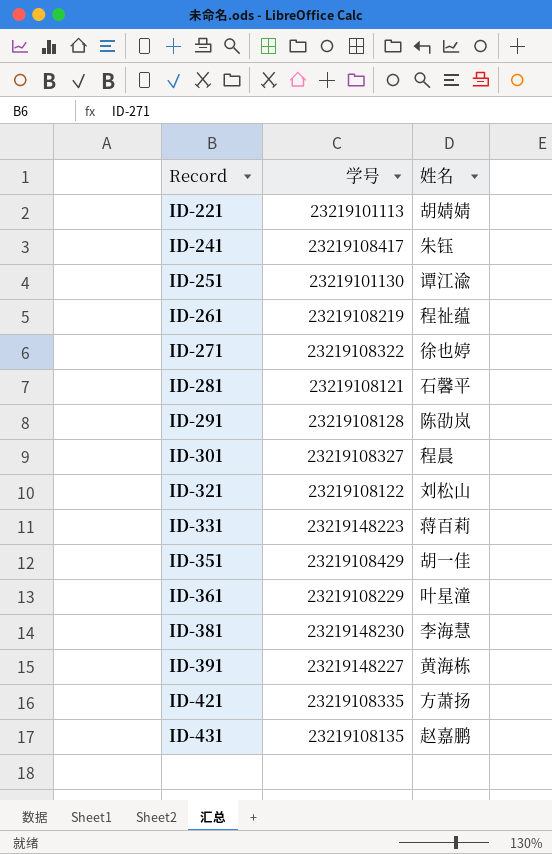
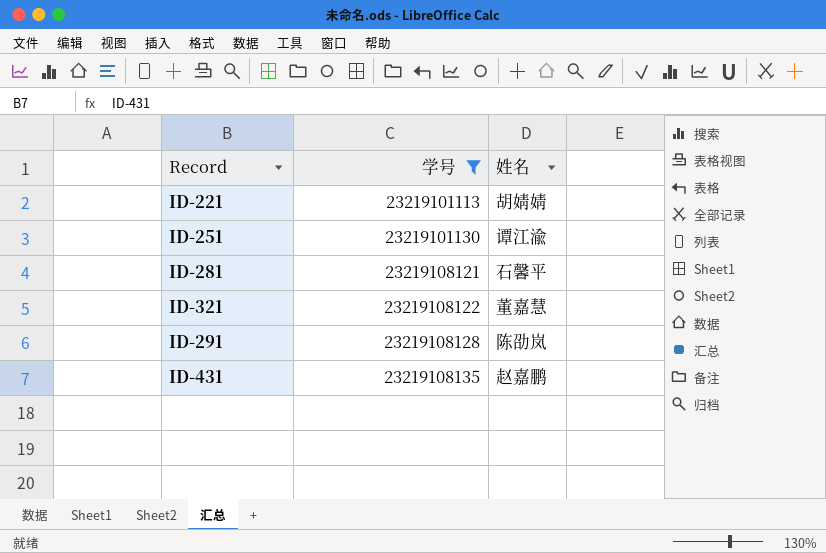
filter: none -> 学号 <= 23219108135
row order: Record ascending -> 学号 ascending
ID-321 | 姓名: 刘松山 -> 董嘉慧

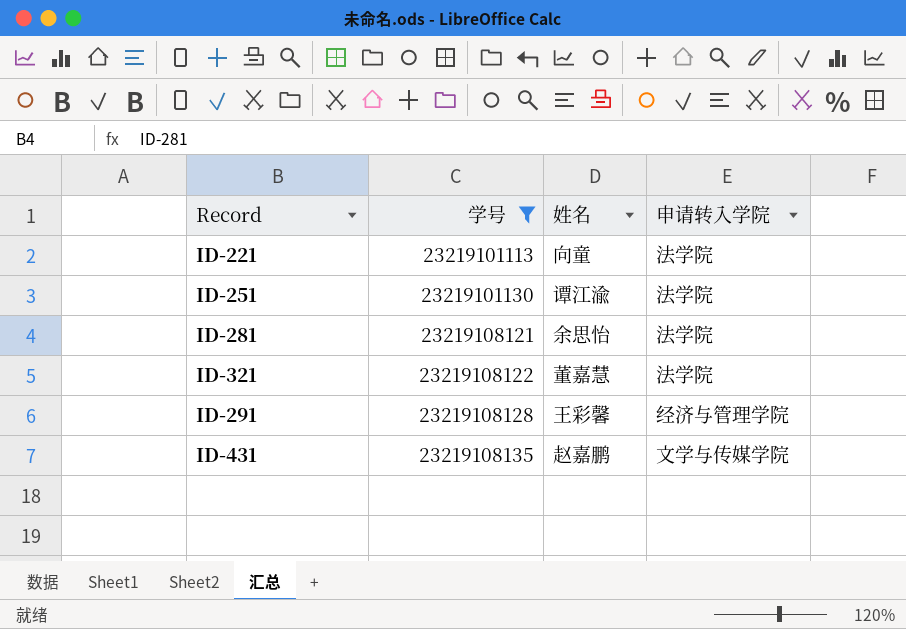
column 申请转入学院 | position: none -> 4
ID-221 | 姓名: 胡婧婧 -> 向童
ID-281 | 姓名: 石馨平 -> 余思怡
ID-291 | 姓名: 陈劭岚 -> 王彩馨

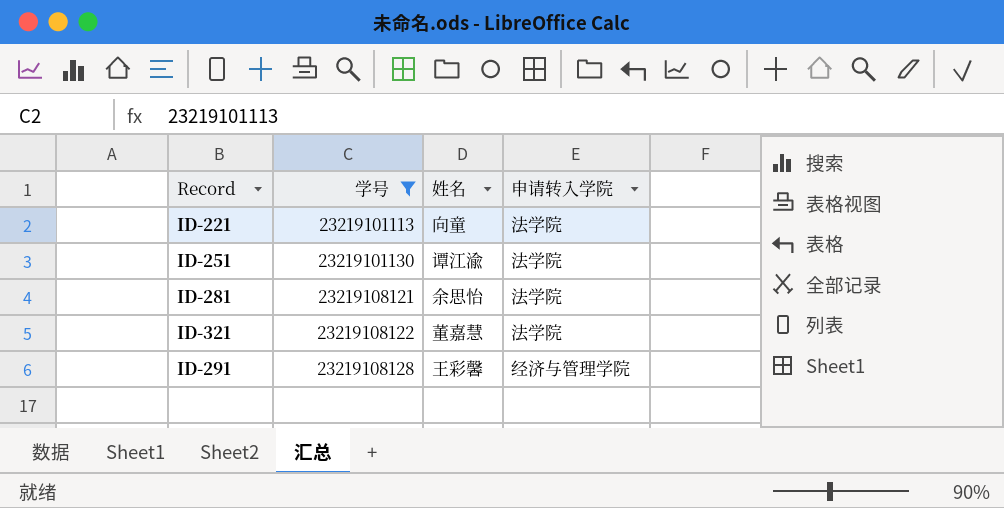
row ID-431: 23219108135 | 赵嘉鹏 | 文学与传媒学院 -> none

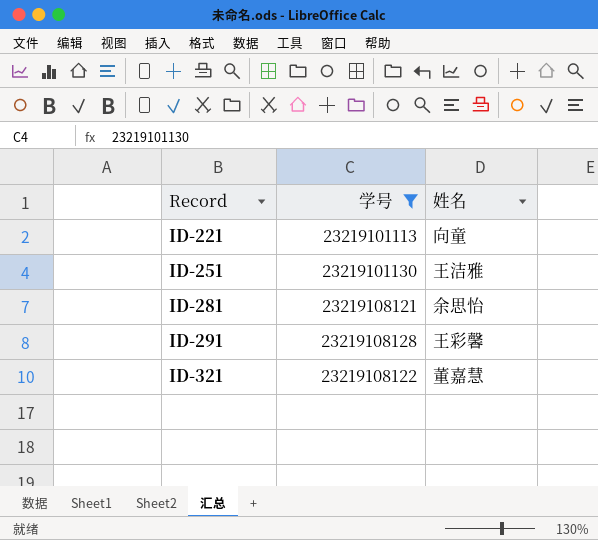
row order: 学号 ascending -> Record ascending
column 申请转入学院 | position: 4 -> none
ID-251 | 姓名: 谭江渝 -> 王洁雅

